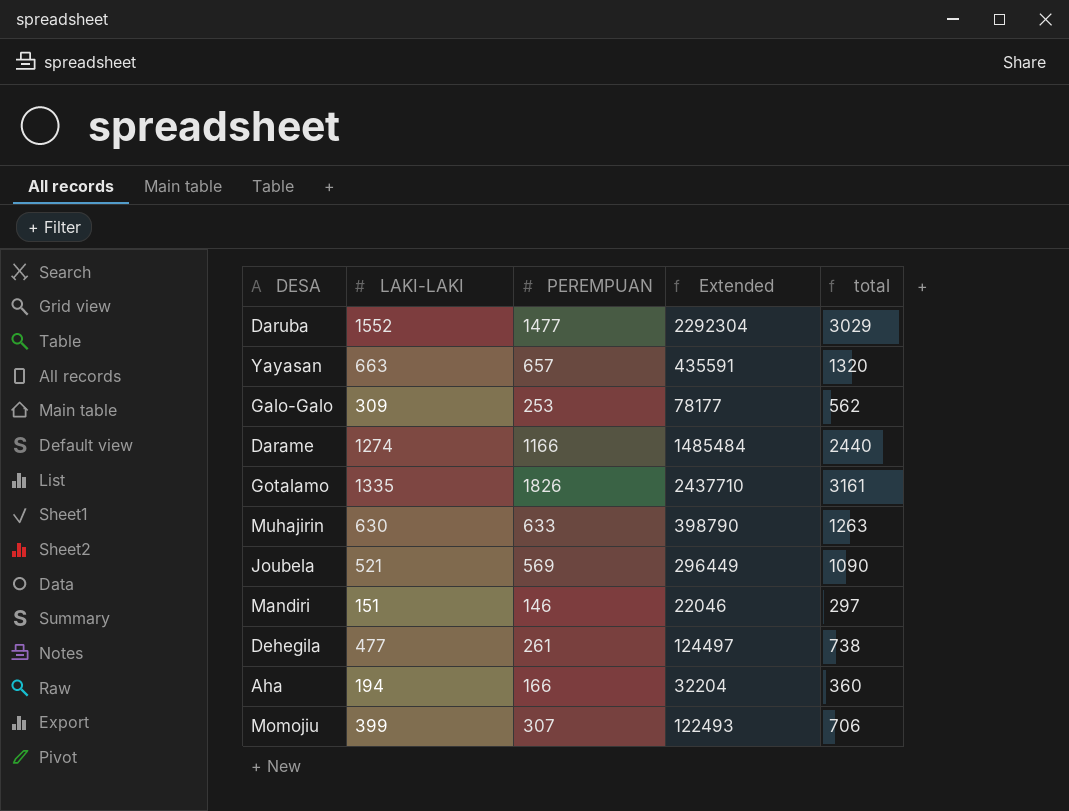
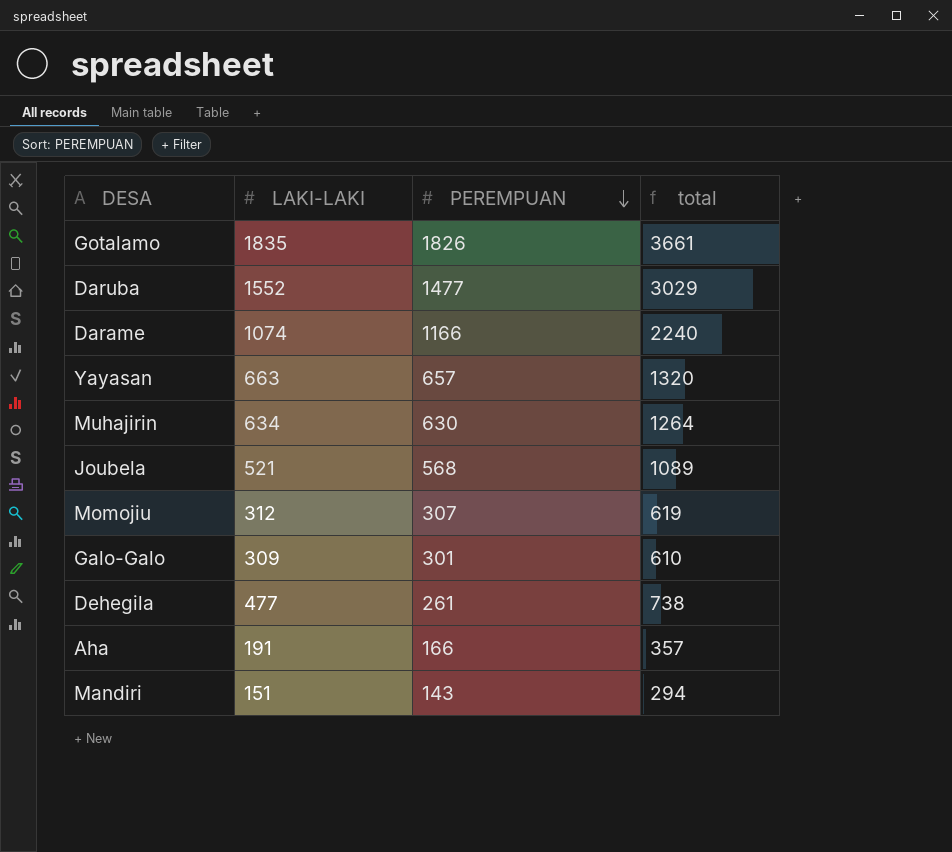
row order: none -> PEREMPUAN descending
column Extended | formula: [LAKI-LAKI] * [PEREMPUAN] -> none
Gotalamo | LAKI-LAKI: 1335 -> 1835
Gotalamo | total: 3161 -> 3661
Darame | LAKI-LAKI: 1274 -> 1074
Darame | total: 2440 -> 2240
Muhajirin | LAKI-LAKI: 630 -> 634
Muhajirin | PEREMPUAN: 633 -> 630
Muhajirin | total: 1263 -> 1264
Joubela | PEREMPUAN: 569 -> 568
Joubela | total: 1090 -> 1089
Momojiu | LAKI-LAKI: 399 -> 312
Momojiu | total: 706 -> 619
Galo-Galo | PEREMPUAN: 253 -> 301
Galo-Galo | total: 562 -> 610
Aha | LAKI-LAKI: 194 -> 191
Aha | total: 360 -> 357
Mandiri | PEREMPUAN: 146 -> 143
Mandiri | total: 297 -> 294

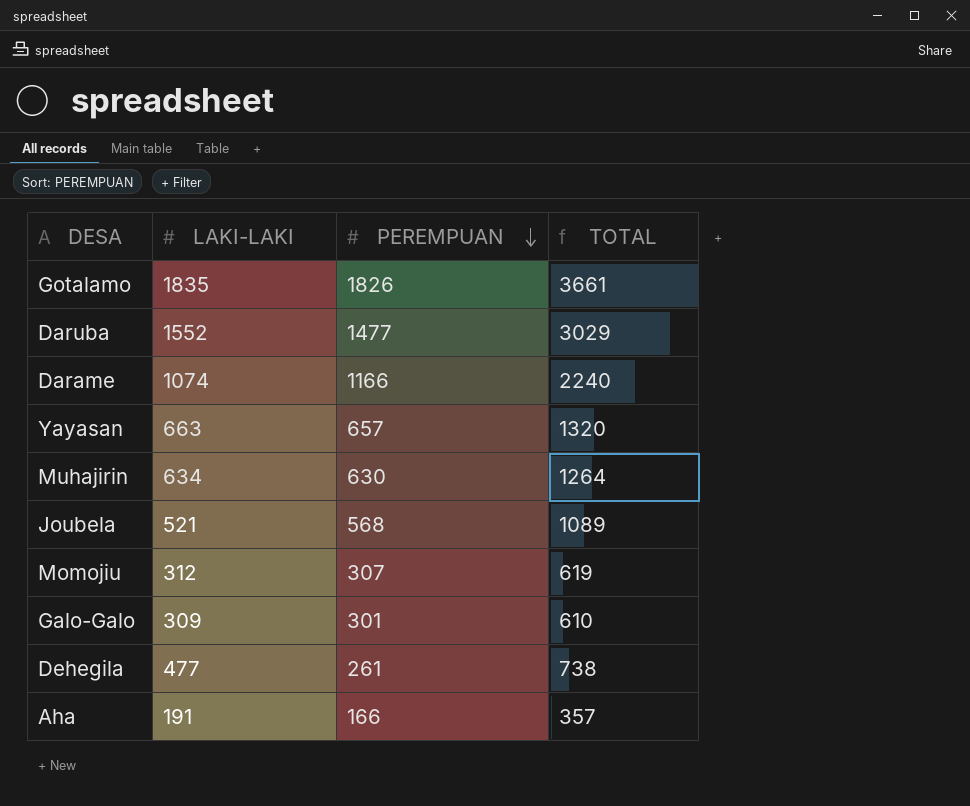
column name: total -> TOTAL
row Mandiri: 151 | 143 | 294 -> none

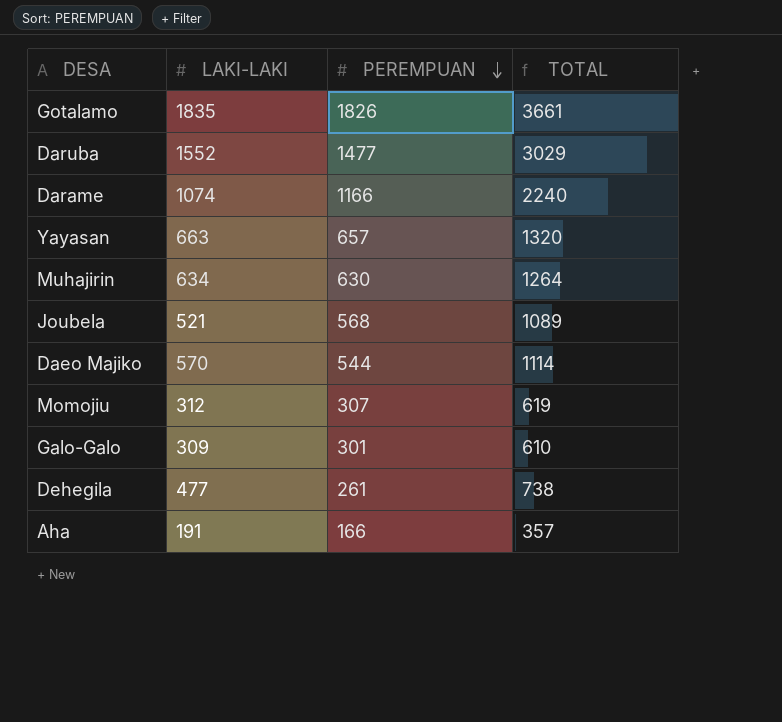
row Daeo Majiko: none -> 570 | 544 | 1114

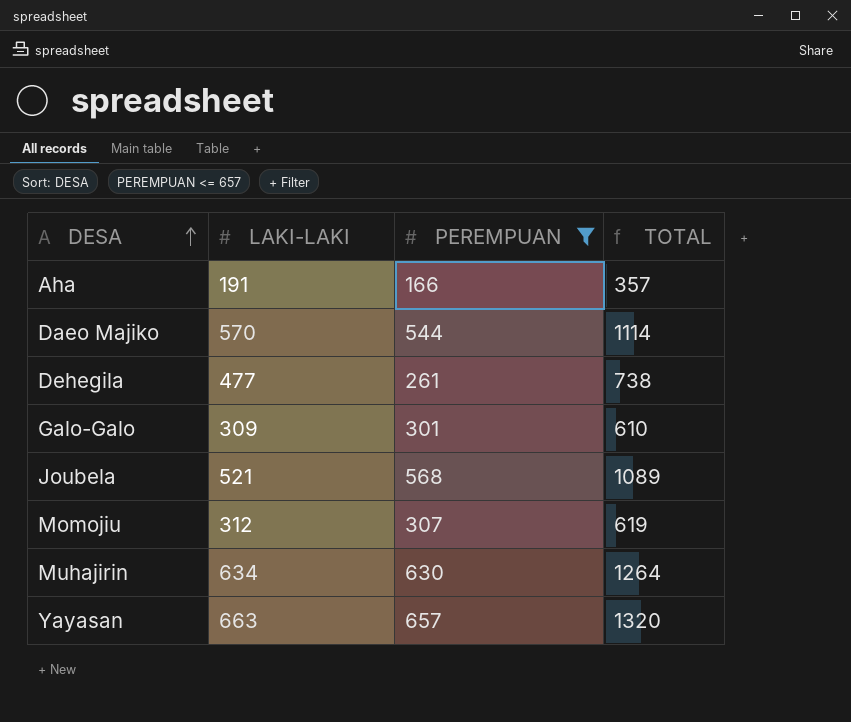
filter: none -> PEREMPUAN <= 657
row order: PEREMPUAN descending -> DESA ascending

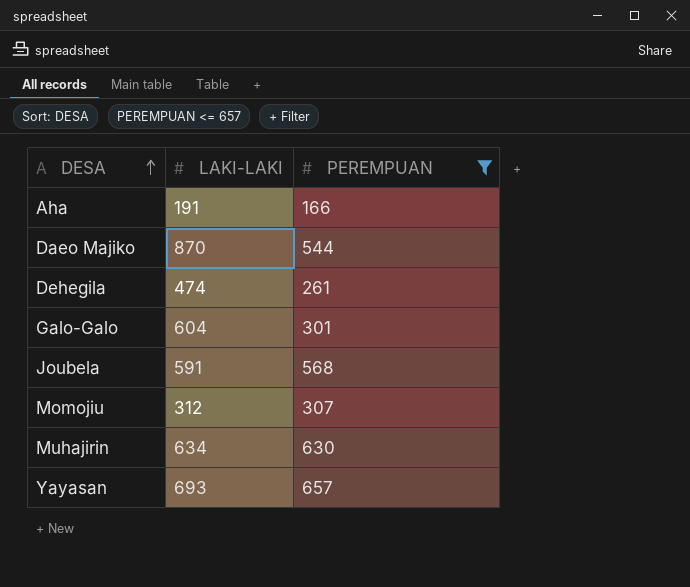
column TOTAL | formula: [LAKI-LAKI] + [PEREMPUAN] -> none
Daeo Majiko | LAKI-LAKI: 570 -> 870
Dehegila | LAKI-LAKI: 477 -> 474
Galo-Galo | LAKI-LAKI: 309 -> 604
Joubela | LAKI-LAKI: 521 -> 591
Yayasan | LAKI-LAKI: 663 -> 693

